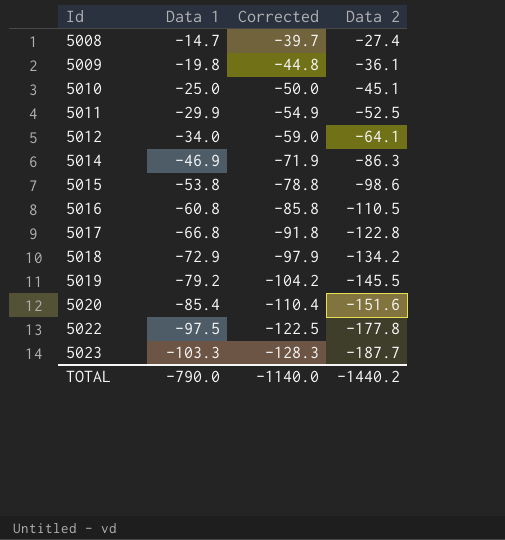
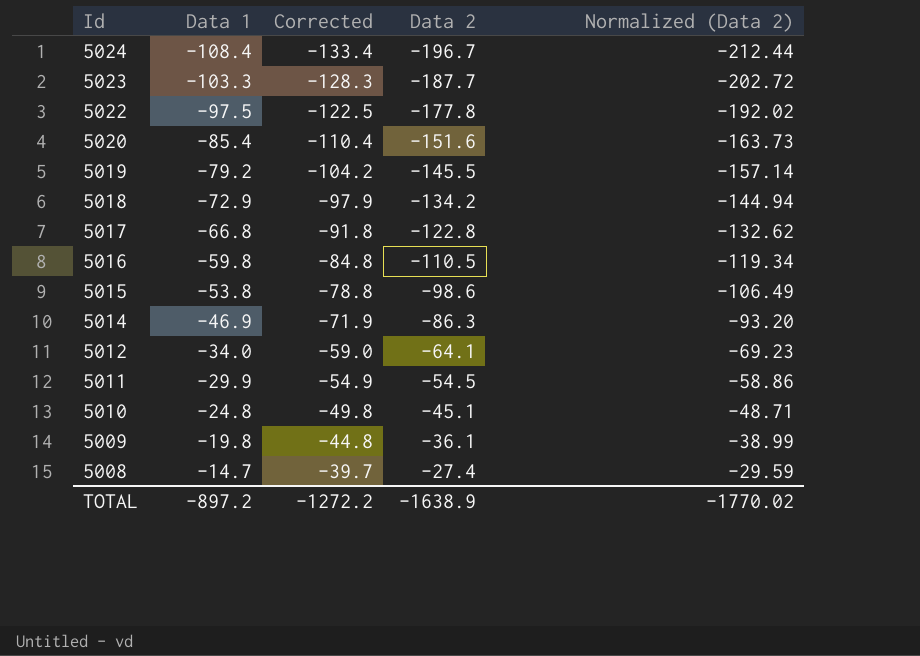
row order: Id ascending -> Id descending
column Normalized (Data 2) | formula: none -> [Data 2] * 1.08
row 5024: none -> -108.4 | -133.4 | -196.7 | -212.44
5016 | Data 1: -60.8 -> -59.8
5016 | Corrected: -85.8 -> -84.8
5011 | Data 2: -52.5 -> -54.5
5010 | Data 1: -25.0 -> -24.8
5010 | Corrected: -50.0 -> -49.8
TOTAL | Data 1: -790.0 -> -897.2
TOTAL | Corrected: -1140.0 -> -1272.2
TOTAL | Data 2: -1440.2 -> -1638.9

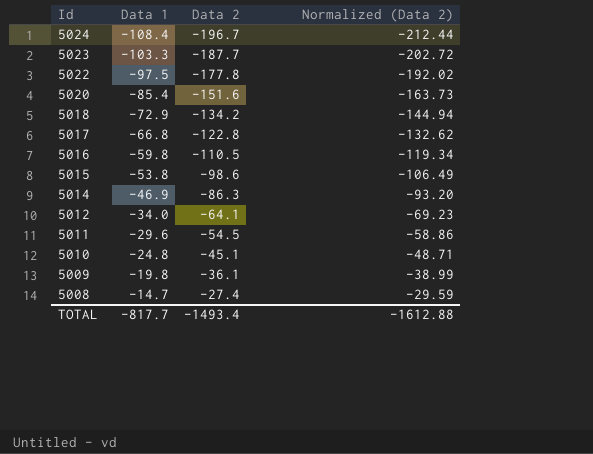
column Corrected | formula: [Data 1] - 25 -> none
row 5019: -79.2 | -104.2 | -145.5 | -157.14 -> none
5011 | Data 1: -29.9 -> -29.6
TOTAL | Data 1: -897.2 -> -817.7
TOTAL | Data 2: -1638.9 -> -1493.4
TOTAL | Normalized (Data 2): -1770.02 -> -1612.88

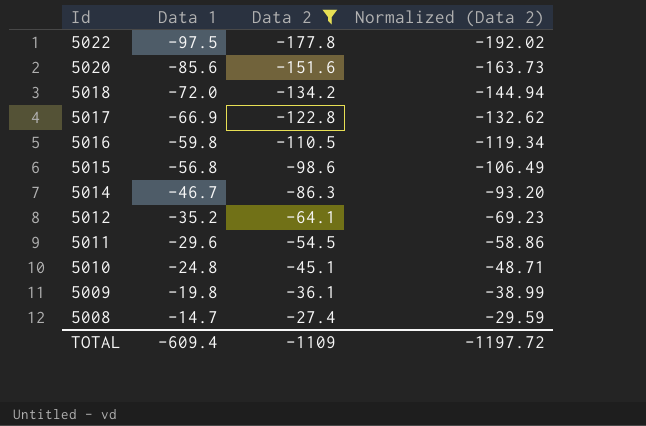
filter: none -> Data 2 >= -177.8
5020 | Data 1: -85.4 -> -85.6
5018 | Data 1: -72.9 -> -72.0
5017 | Data 1: -66.8 -> -66.9
5015 | Data 1: -53.8 -> -56.8
5014 | Data 1: -46.9 -> -46.7
5012 | Data 1: -34.0 -> -35.2
TOTAL | Data 1: -817.7 -> -609.4
TOTAL | Data 2: -1493.4 -> -1109
TOTAL | Normalized (Data 2): -1612.88 -> -1197.72

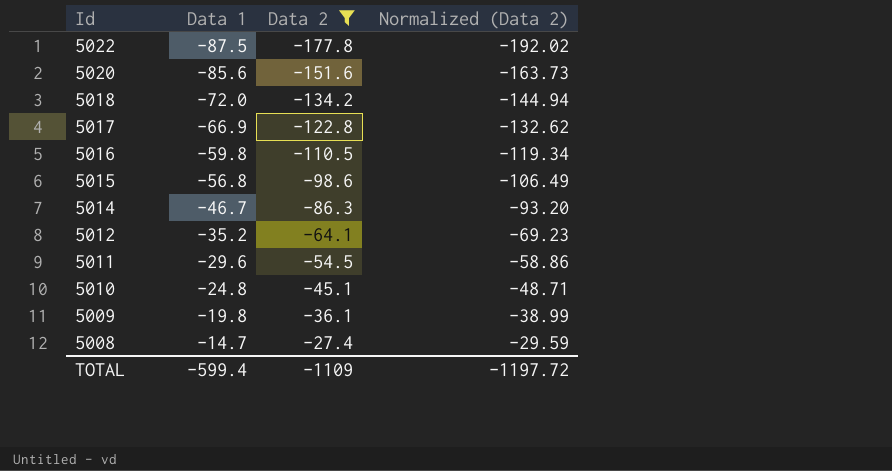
5022 | Data 1: -97.5 -> -87.5
TOTAL | Data 1: -609.4 -> -599.4

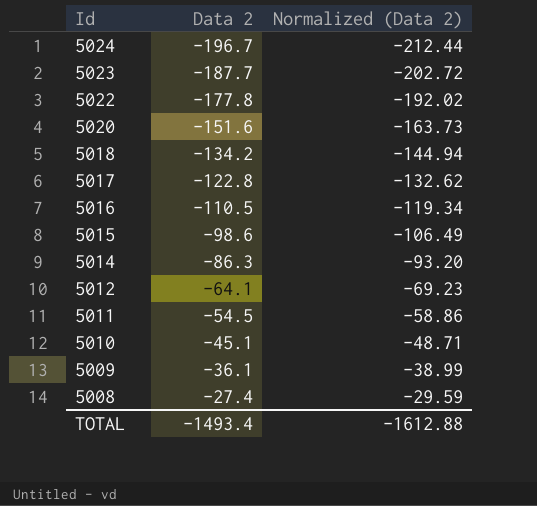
filter: Data 2 >= -177.8 -> none
column Data 1 | position: 2 -> none
TOTAL | Data 2: -1109 -> -1493.4
TOTAL | Normalized (Data 2): -1197.72 -> -1612.88

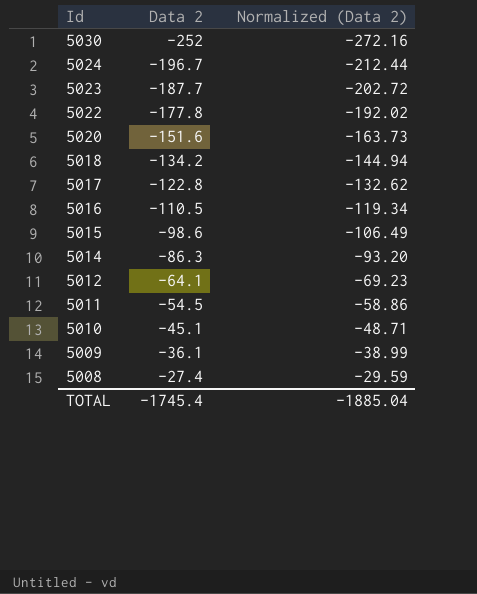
row 5030: none -> -252 | -272.16
TOTAL | Data 2: -1493.4 -> -1745.4
TOTAL | Normalized (Data 2): -1612.88 -> -1885.04

